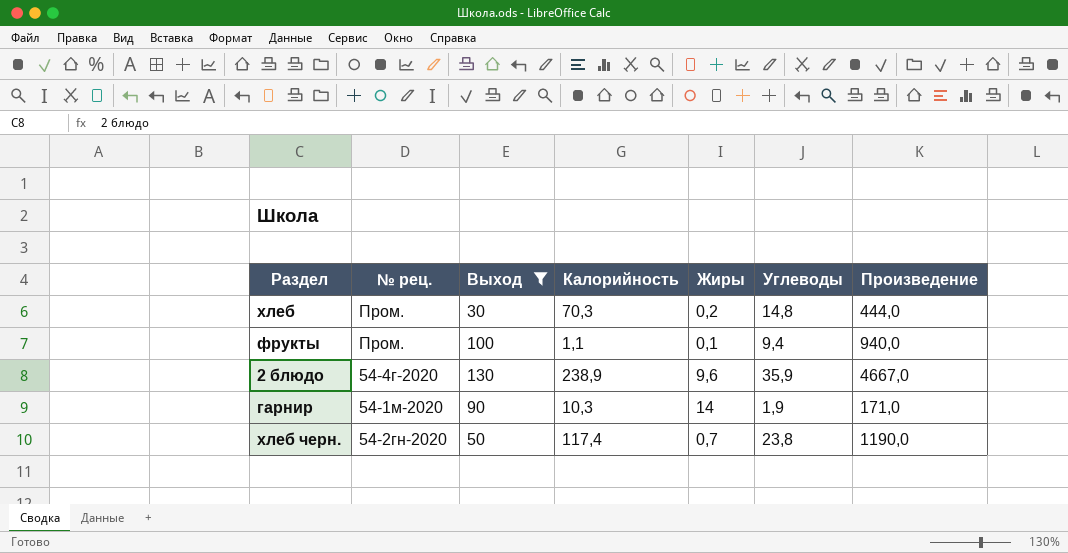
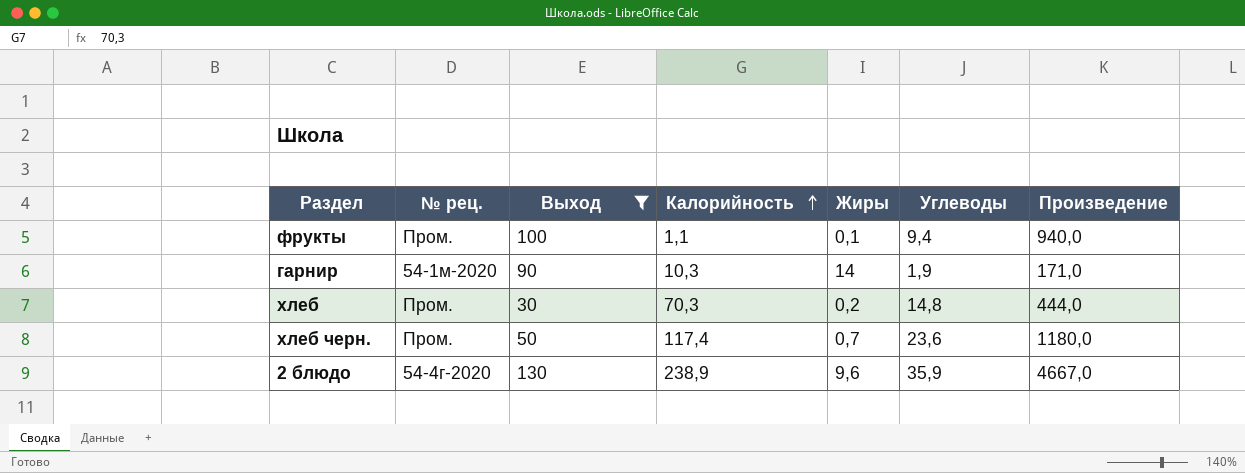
row order: none -> Калорийность ascending
хлеб черн. | № рец.: 54-2гн-2020 -> Пром.
хлеб черн. | Углеводы: 23,8 -> 23,6
хлеб черн. | Произведение: 1190,0 -> 1180,0

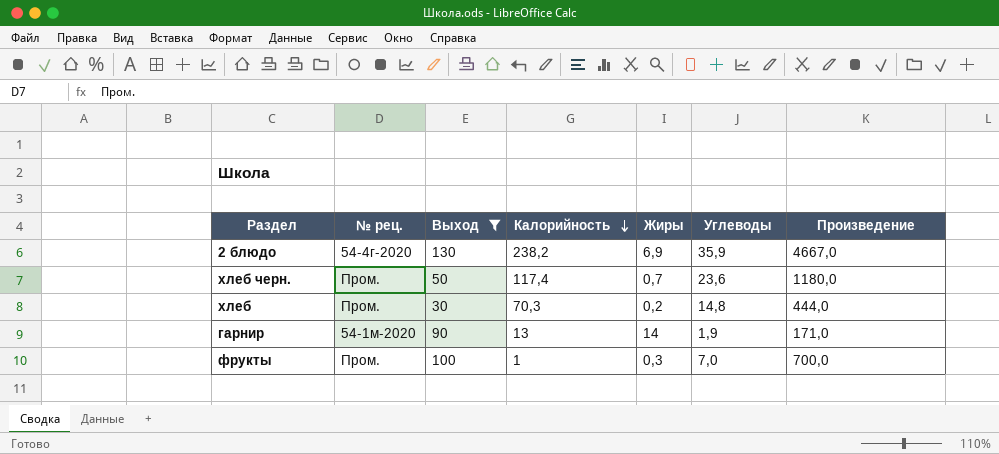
row order: Калорийность ascending -> Калорийность descending
2 блюдо | Калорийность: 238,9 -> 238,2
2 блюдо | Жиры: 9,6 -> 6,9
гарнир | Калорийность: 10,3 -> 13
фрукты | Калорийность: 1,1 -> 1
фрукты | Жиры: 0,1 -> 0,3
фрукты | Углеводы: 9,4 -> 7,0
фрукты | Произведение: 940,0 -> 700,0

